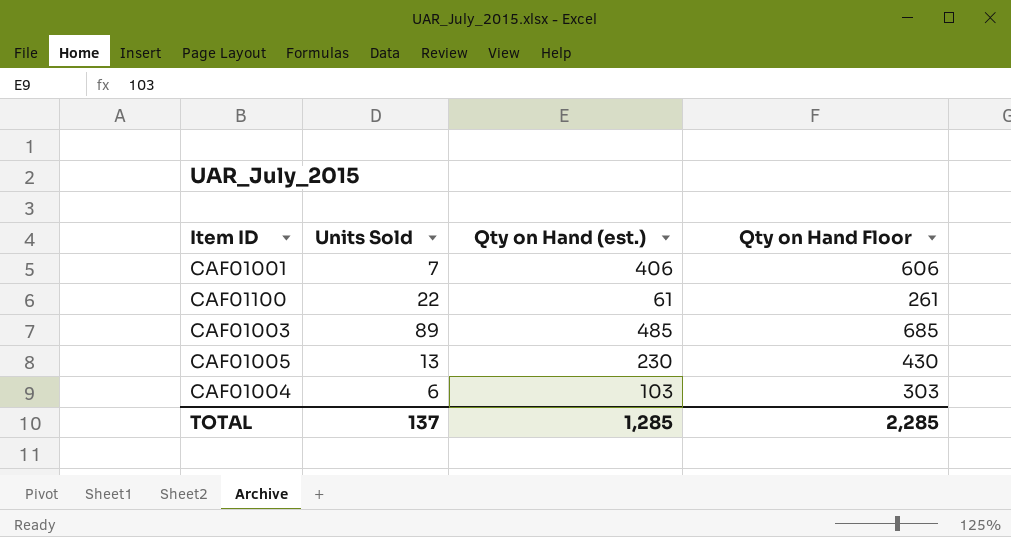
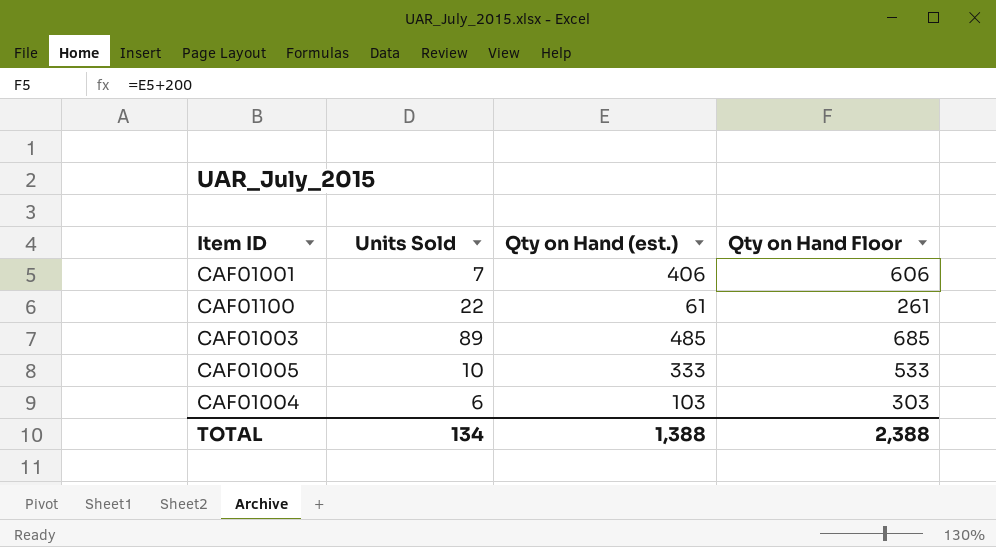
CAF01005 | Units Sold: 13 -> 10
CAF01005 | Qty on Hand (est.): 230 -> 333
CAF01005 | Qty on Hand Floor: 430 -> 533
TOTAL | Units Sold: 137 -> 134
TOTAL | Qty on Hand (est.): 1,285 -> 1,388
TOTAL | Qty on Hand Floor: 2,285 -> 2,388

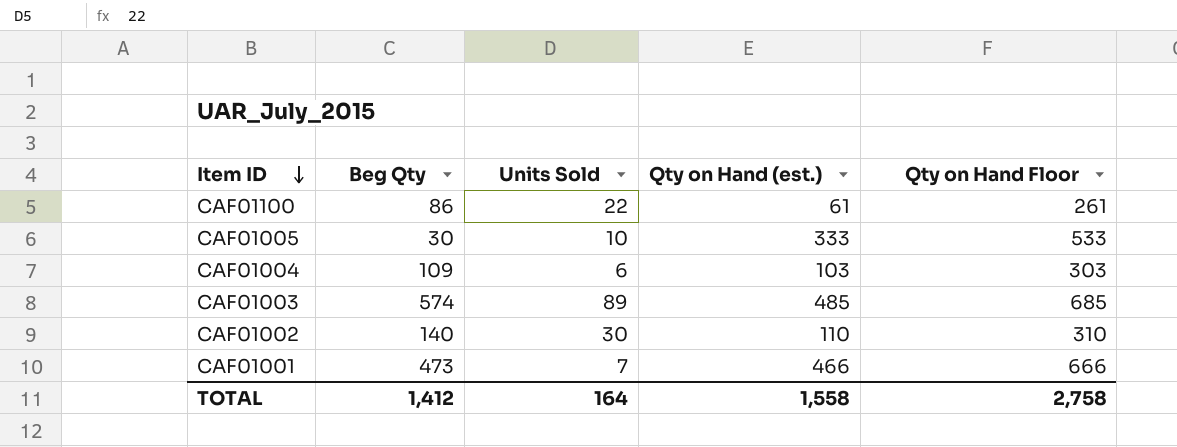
row order: none -> Item ID descending
column Beg Qty | position: none -> 2
row CAF01002: none -> 140 | 30 | 110 | 310
CAF01001 | Qty on Hand (est.): 406 -> 466
CAF01001 | Qty on Hand Floor: 606 -> 666
TOTAL | Units Sold: 134 -> 164
TOTAL | Qty on Hand (est.): 1,388 -> 1,558
TOTAL | Qty on Hand Floor: 2,388 -> 2,758

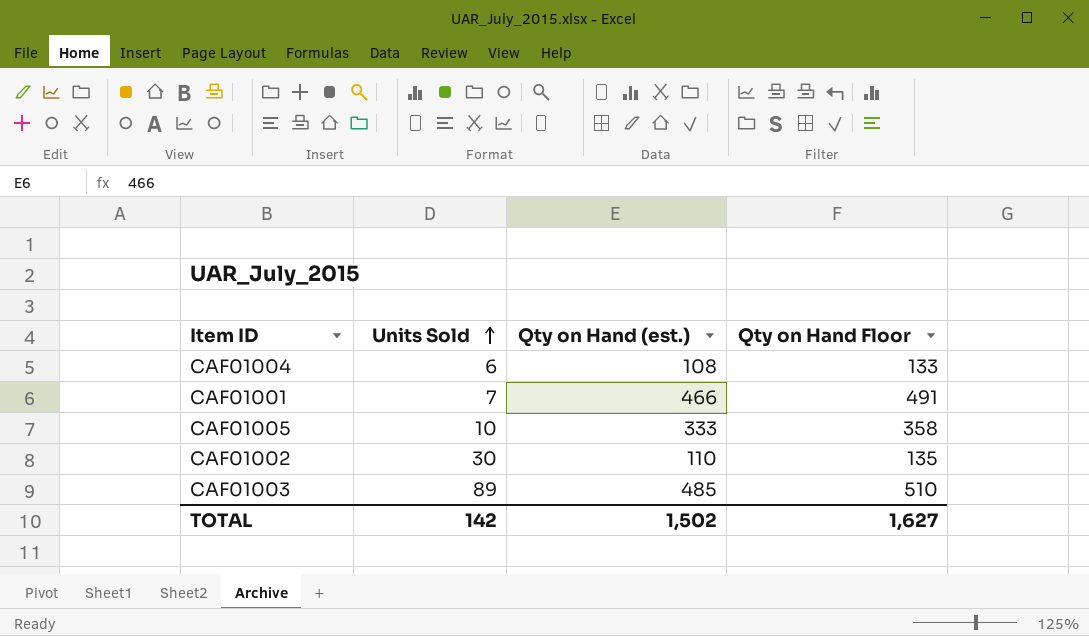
row order: Item ID descending -> Units Sold ascending
column Beg Qty | position: 2 -> none
column Qty on Hand Floor | formula: [Qty on Hand (est.)] + 200 -> [Qty on Hand (est.)] + 25
row CAF01100: 86 | 22 | 61 | 261 -> none
CAF01004 | Qty on Hand (est.): 103 -> 108
TOTAL | Units Sold: 164 -> 142
TOTAL | Qty on Hand (est.): 1,558 -> 1,502
TOTAL | Qty on Hand Floor: 2,758 -> 1,627

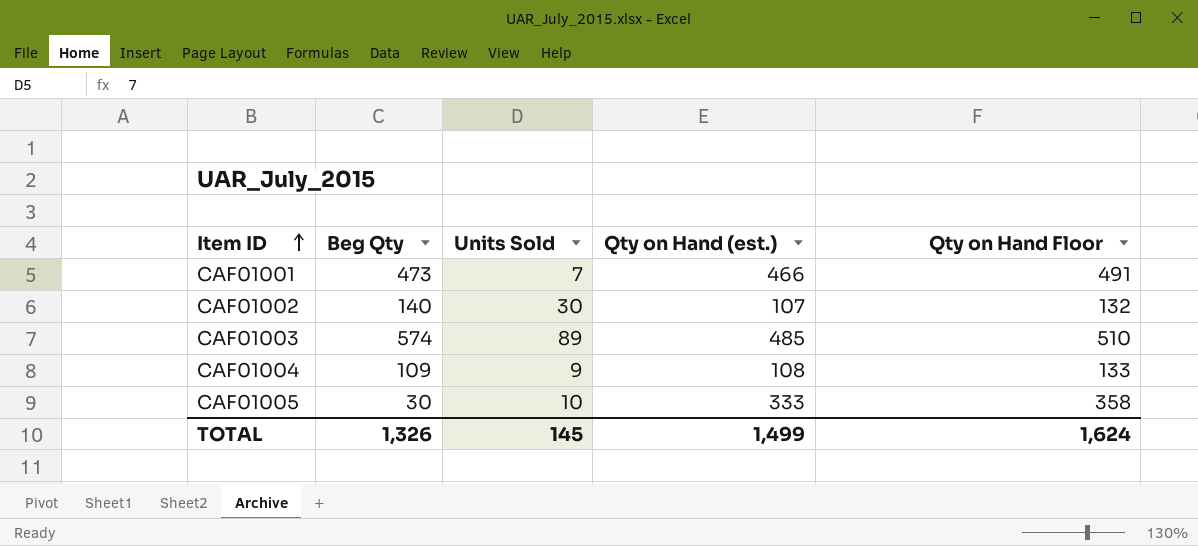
row order: Units Sold ascending -> Item ID ascending
column Beg Qty | position: none -> 2
CAF01002 | Qty on Hand (est.): 110 -> 107
CAF01002 | Qty on Hand Floor: 135 -> 132
CAF01004 | Units Sold: 6 -> 9
TOTAL | Units Sold: 142 -> 145
TOTAL | Qty on Hand (est.): 1,502 -> 1,499
TOTAL | Qty on Hand Floor: 1,627 -> 1,624

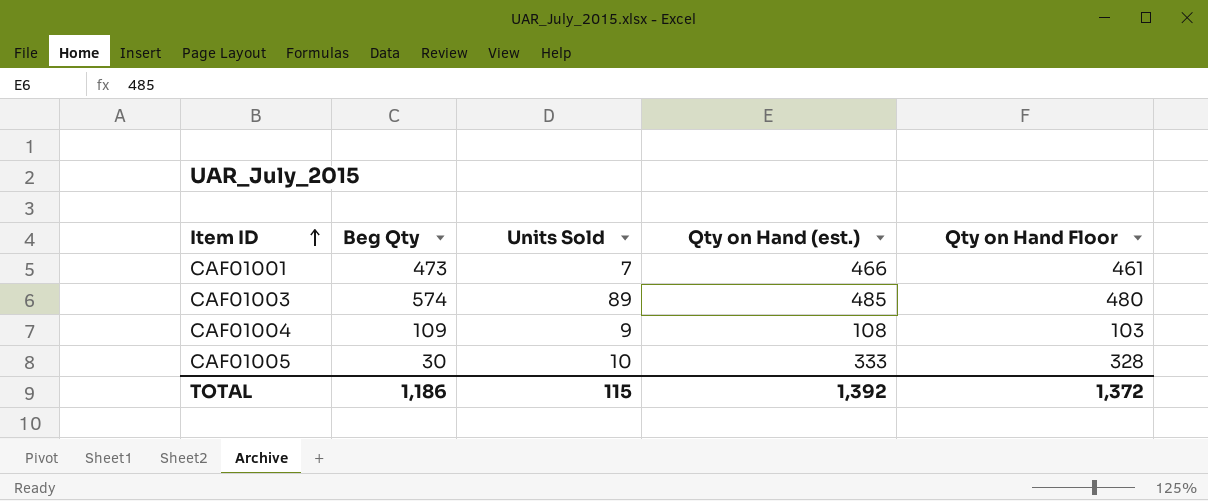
column Qty on Hand Floor | formula: [Qty on Hand (est.)] + 25 -> [Qty on Hand (est.)] - 5
row CAF01002: 140 | 30 | 107 | 132 -> none
TOTAL | Beg Qty: 1,326 -> 1,186
TOTAL | Units Sold: 145 -> 115
TOTAL | Qty on Hand (est.): 1,499 -> 1,392
TOTAL | Qty on Hand Floor: 1,624 -> 1,372

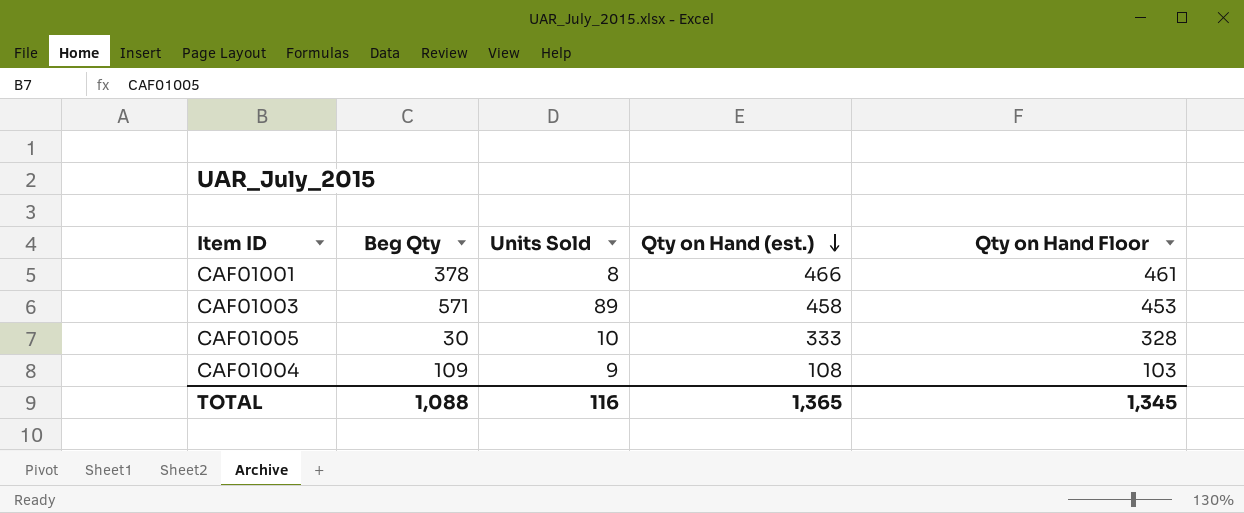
row order: Item ID ascending -> Qty on Hand (est.) descending
CAF01001 | Beg Qty: 473 -> 378
CAF01001 | Units Sold: 7 -> 8
CAF01003 | Beg Qty: 574 -> 571
CAF01003 | Qty on Hand (est.): 485 -> 458
CAF01003 | Qty on Hand Floor: 480 -> 453
TOTAL | Beg Qty: 1,186 -> 1,088
TOTAL | Units Sold: 115 -> 116
TOTAL | Qty on Hand (est.): 1,392 -> 1,365
TOTAL | Qty on Hand Floor: 1,372 -> 1,345

